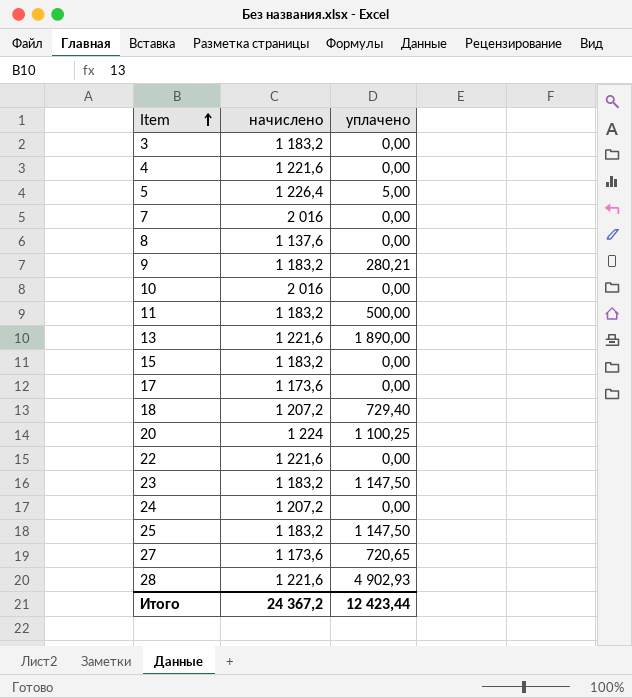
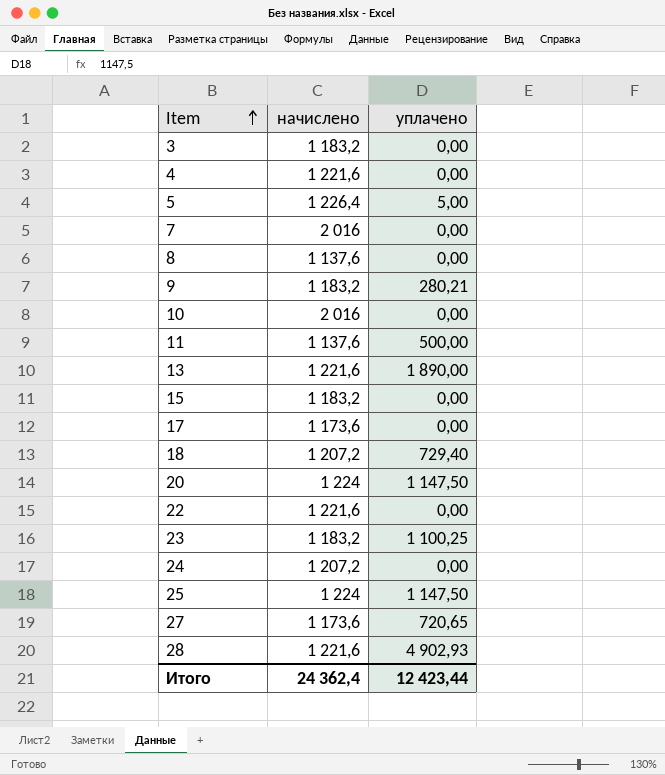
11 | начислено: 1 183,2 -> 1 137,6
20 | уплачено: 1 100,25 -> 1 147,50
23 | уплачено: 1 147,50 -> 1 100,25
25 | начислено: 1 183,2 -> 1 224
Итого | начислено: 24 367,2 -> 24 362,4

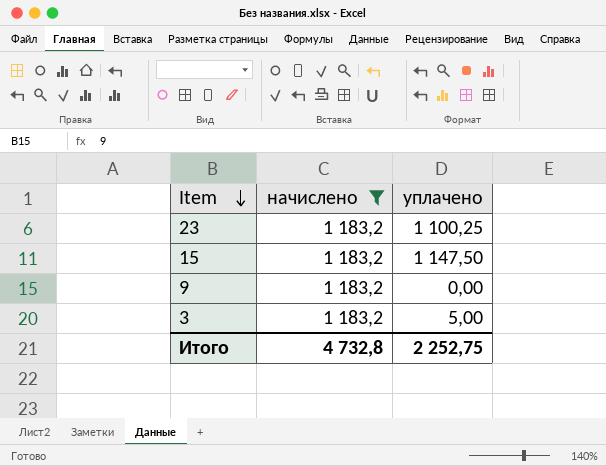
filter: none -> начислено = 1 183,2
row order: Item ascending -> Item descending
15 | уплачено: 0,00 -> 1 147,50
9 | уплачено: 280,21 -> 0,00
3 | уплачено: 0,00 -> 5,00
Итого | начислено: 24 362,4 -> 4 732,8
Итого | уплачено: 12 423,44 -> 2 252,75

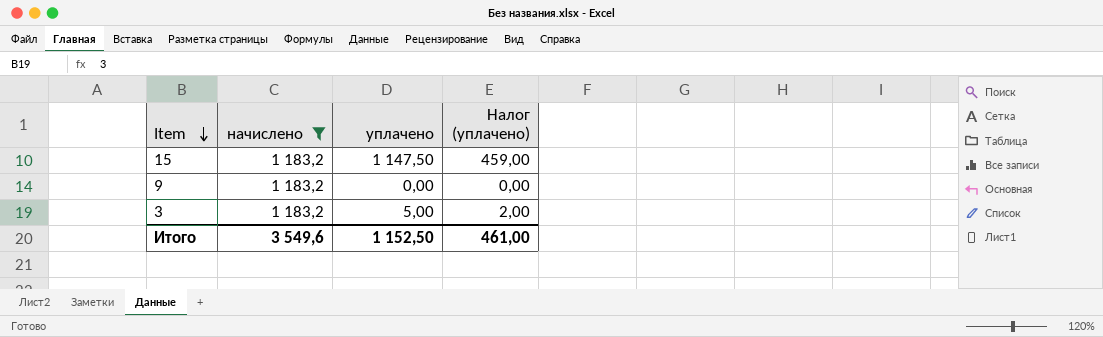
column Налог (уплачено) | formula: none -> [уплачено] * 0,4
row 23: 1 183,2 | 1 100,25 -> none
Итого | начислено: 4 732,8 -> 3 549,6
Итого | уплачено: 2 252,75 -> 1 152,50

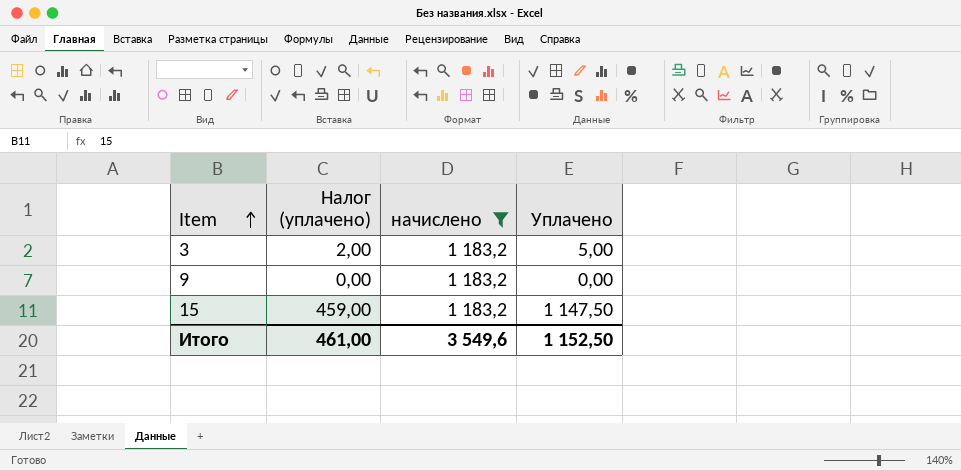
row order: Item descending -> Item ascending
column Налог (уплачено) | position: 4 -> 2
column name: уплачено -> Уплачено

